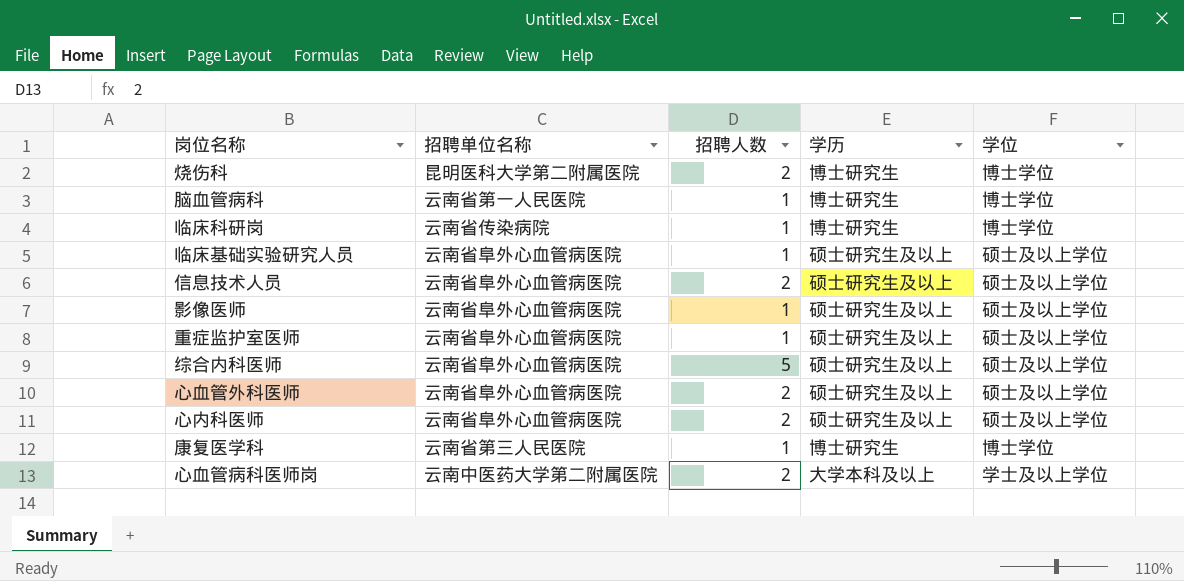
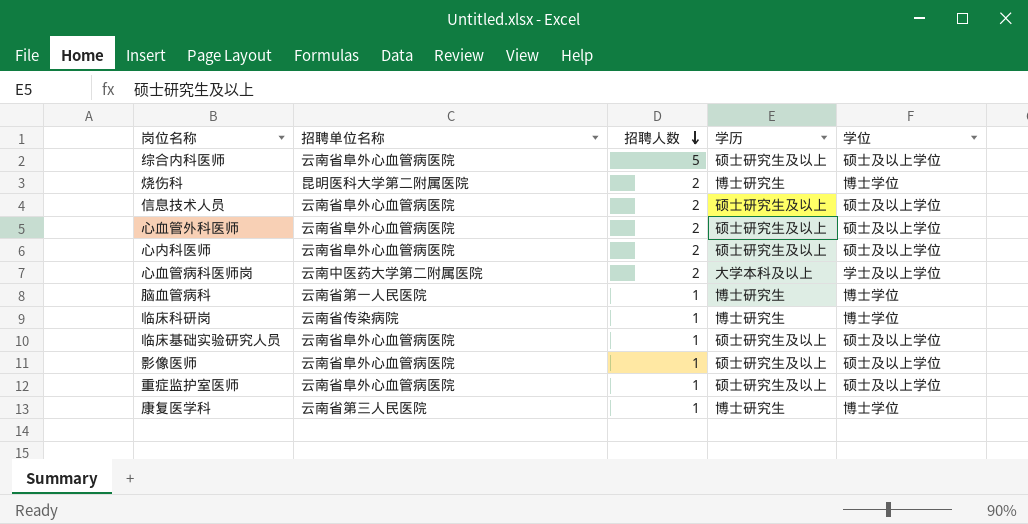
row order: none -> 招聘人数 descending

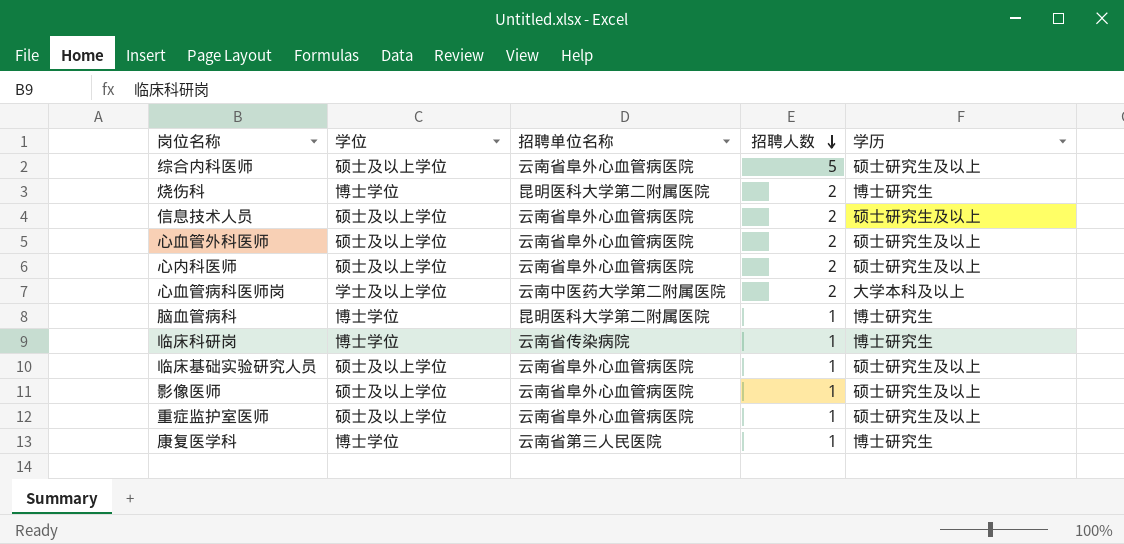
column 学位 | position: 5 -> 2
脑血管病科 | 招聘单位名称: 云南省第一人民医院 -> 昆明医科大学第二附属医院

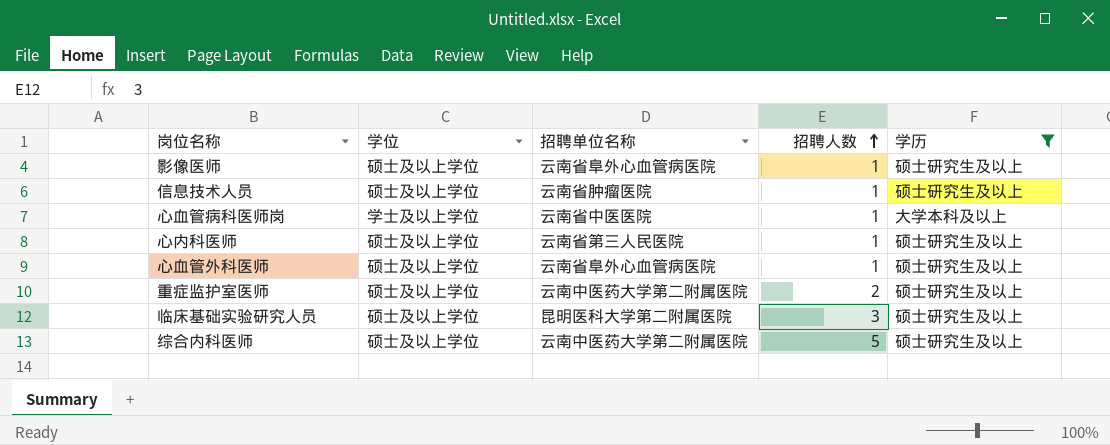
filter: none -> 学历 != 博士研究生
row order: 招聘人数 descending -> 招聘人数 ascending
信息技术人员 | 招聘单位名称: 云南省阜外心血管病医院 -> 云南省肿瘤医院
信息技术人员 | 招聘人数: 2 -> 1
心血管病科医师岗 | 招聘单位名称: 云南中医药大学第二附属医院 -> 云南省中医医院
心血管病科医师岗 | 招聘人数: 2 -> 1
心内科医师 | 招聘单位名称: 云南省阜外心血管病医院 -> 云南省第三人民医院
心内科医师 | 招聘人数: 2 -> 1
心血管外科医师 | 招聘人数: 2 -> 1
重症监护室医师 | 招聘单位名称: 云南省阜外心血管病医院 -> 云南中医药大学第二附属医院
重症监护室医师 | 招聘人数: 1 -> 2
临床基础实验研究人员 | 招聘单位名称: 云南省阜外心血管病医院 -> 昆明医科大学第二附属医院
临床基础实验研究人员 | 招聘人数: 1 -> 3
综合内科医师 | 招聘单位名称: 云南省阜外心血管病医院 -> 云南中医药大学第二附属医院

